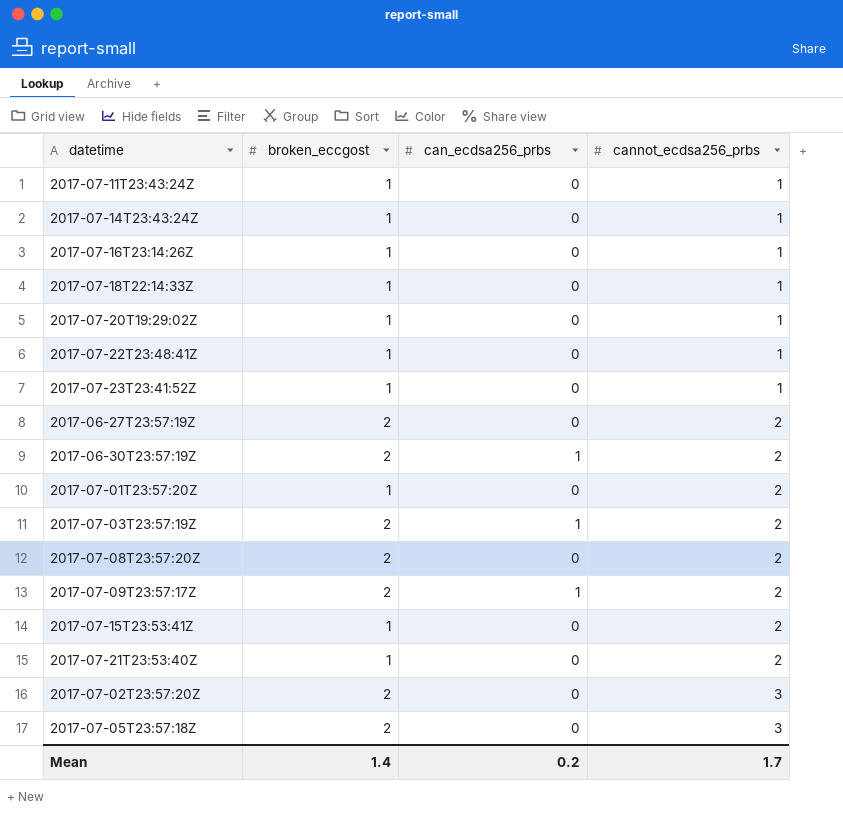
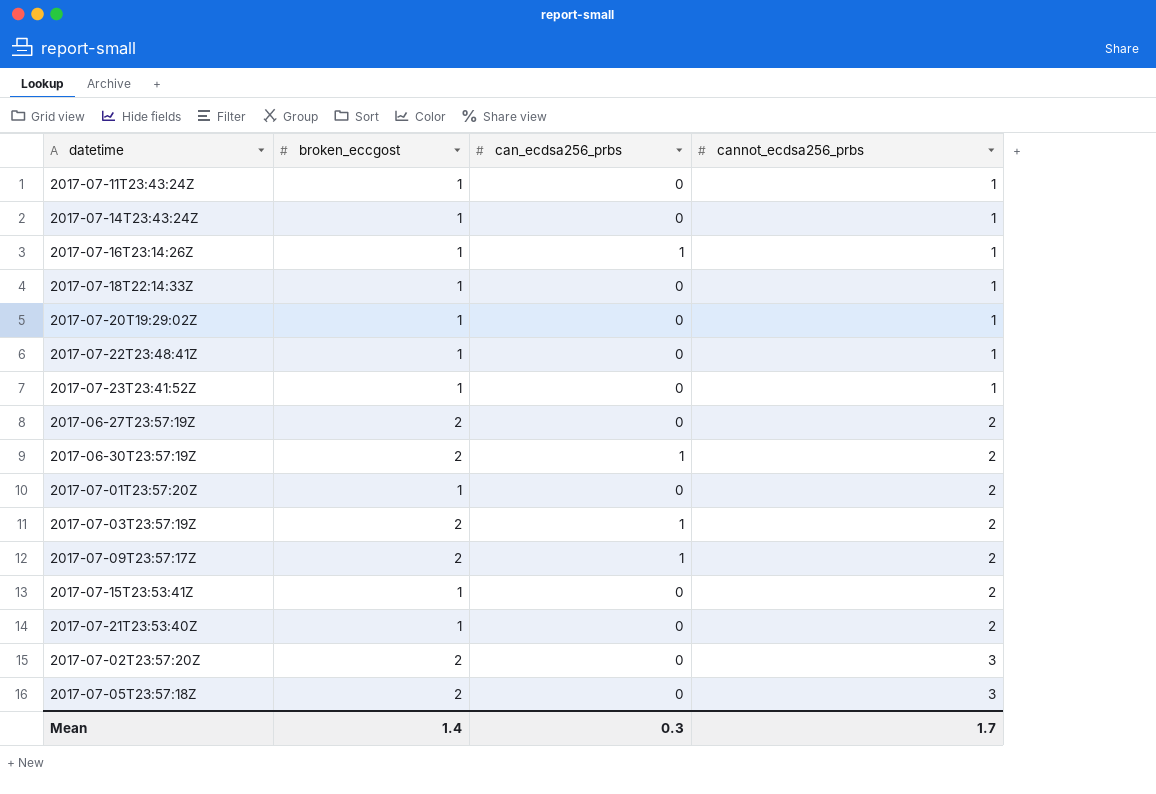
row 2017-07-08T23:57:20Z: 2 | 0 | 2 -> none
2017-07-16T23:14:26Z | can_ecdsa256_prbs: 0 -> 1
Mean | can_ecdsa256_prbs: 0.2 -> 0.3

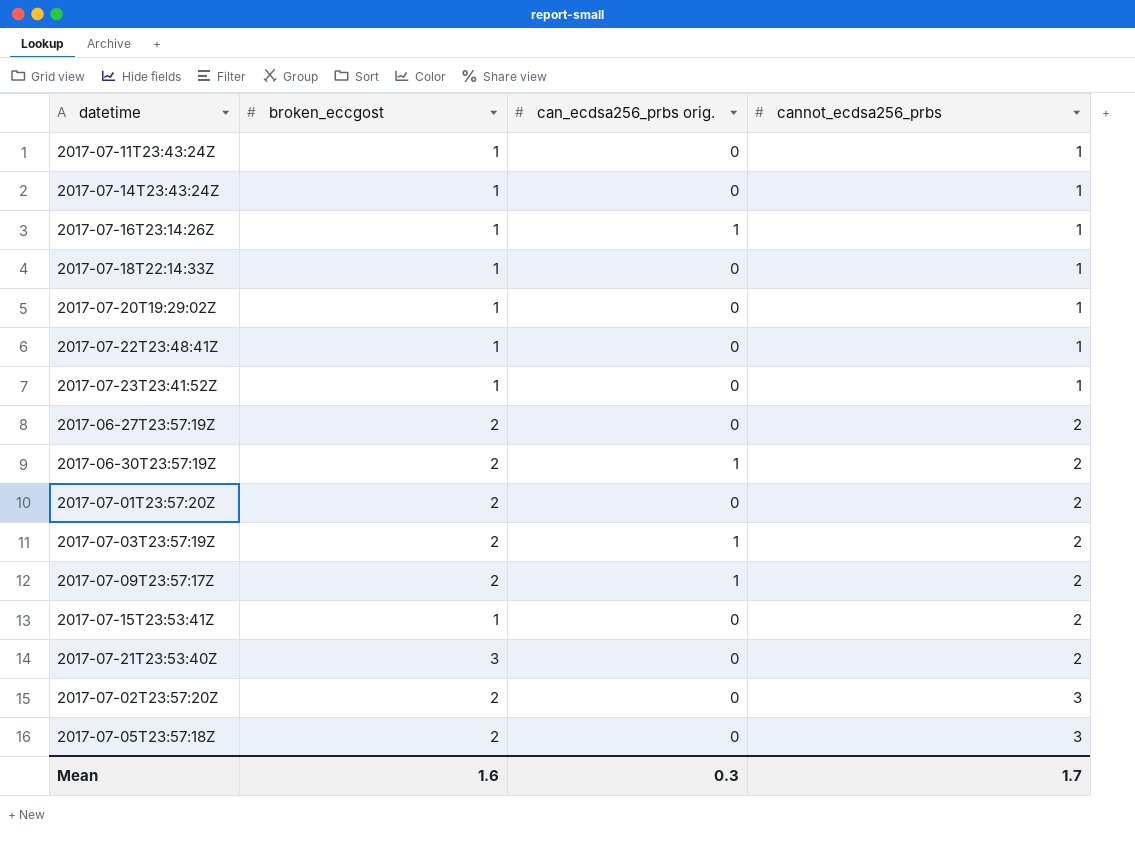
column name: can_ecdsa256_prbs -> can_ecdsa256_prbs orig.
2017-07-01T23:57:20Z | broken_eccgost: 1 -> 2
2017-07-21T23:53:40Z | broken_eccgost: 1 -> 3
Mean | broken_eccgost: 1.4 -> 1.6

